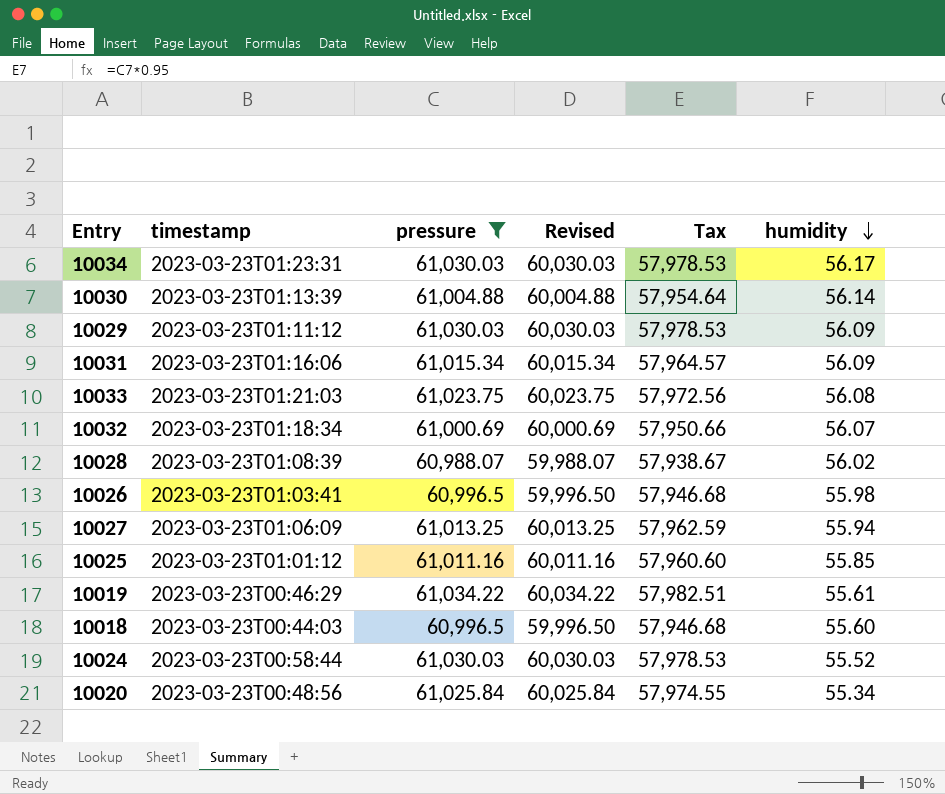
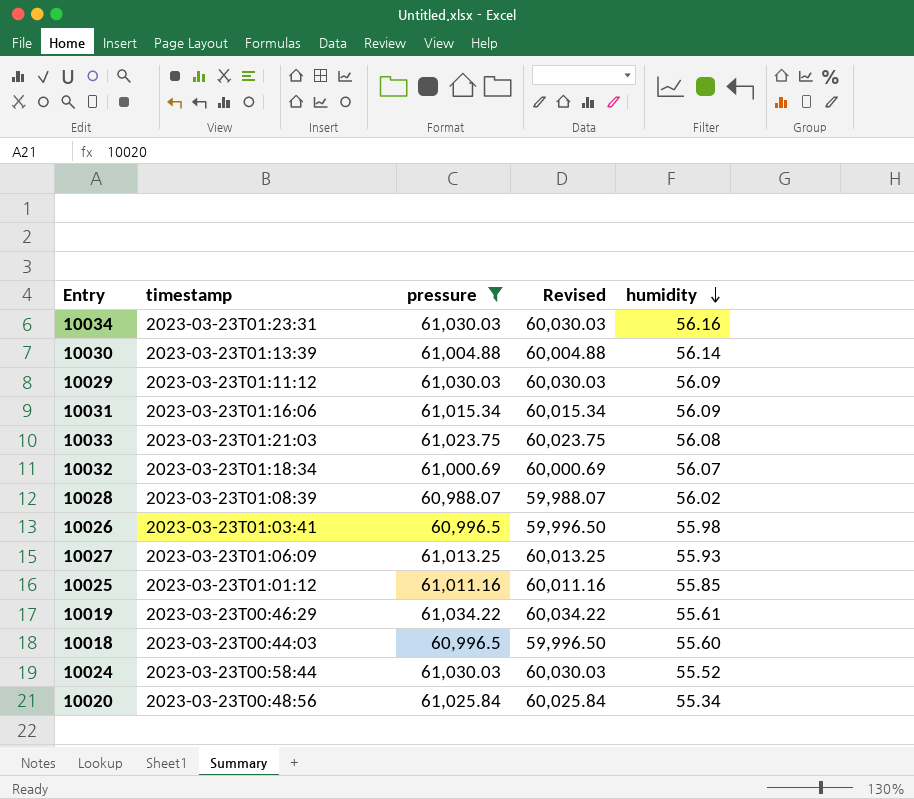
column Tax | formula: [pressure] * 0.95 -> none
10034 | humidity: 56.17 -> 56.16
10027 | humidity: 55.94 -> 55.93

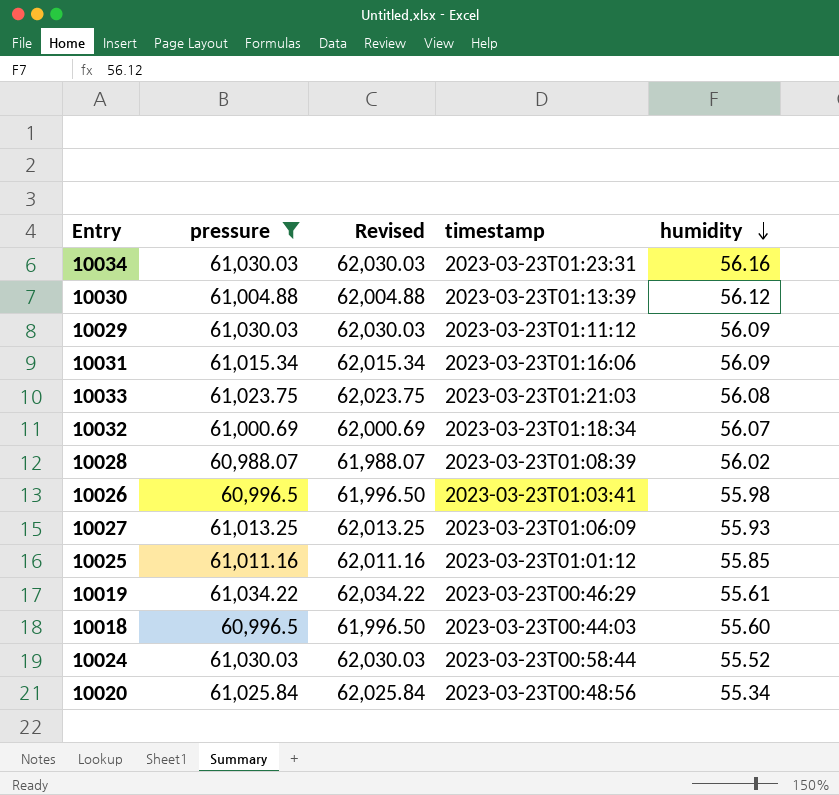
column Revised | formula: [pressure] - 1000 -> [pressure] + 1000
column timestamp | position: 2 -> 4
10030 | humidity: 56.14 -> 56.12

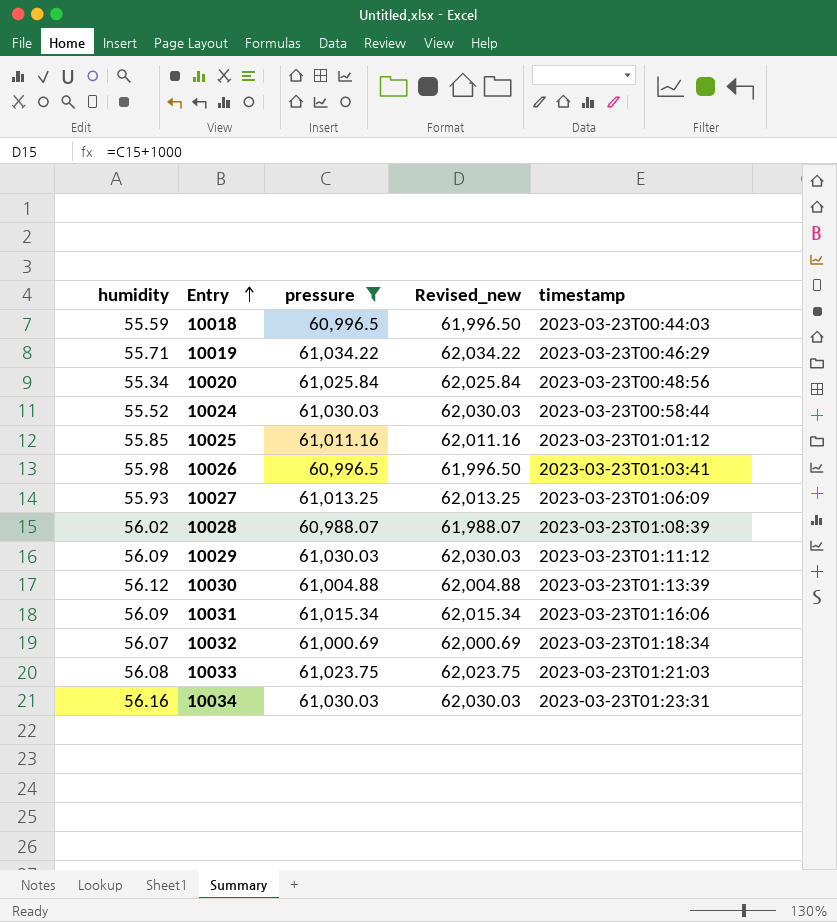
row order: humidity descending -> Entry ascending
column humidity | position: 5 -> 1
column name: Revised -> Revised_new
10018 | humidity: 55.60 -> 55.59
10019 | humidity: 55.61 -> 55.71

